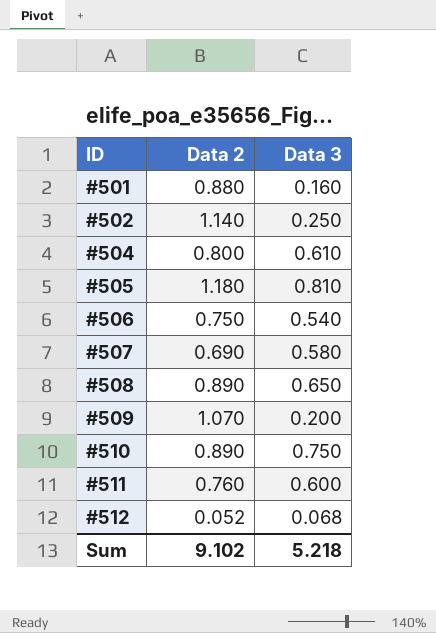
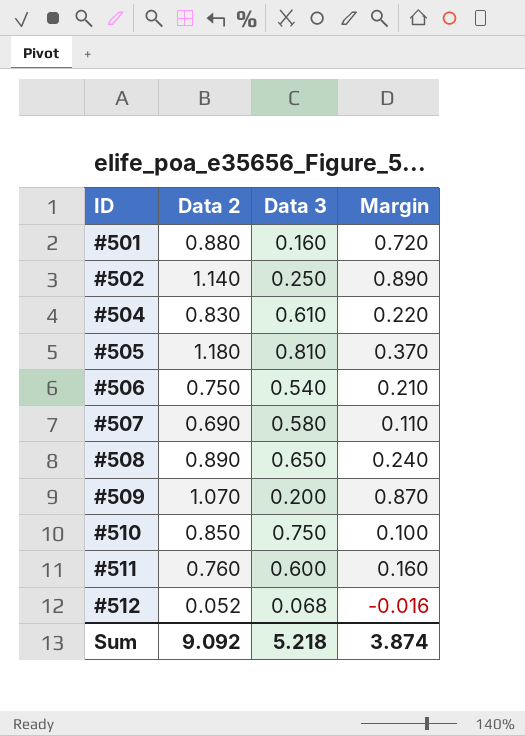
column Margin | formula: none -> [Data 2] - [Data 3]
#504 | Data 2: 0.800 -> 0.830
#510 | Data 2: 0.890 -> 0.850
Sum | Data 2: 9.102 -> 9.092

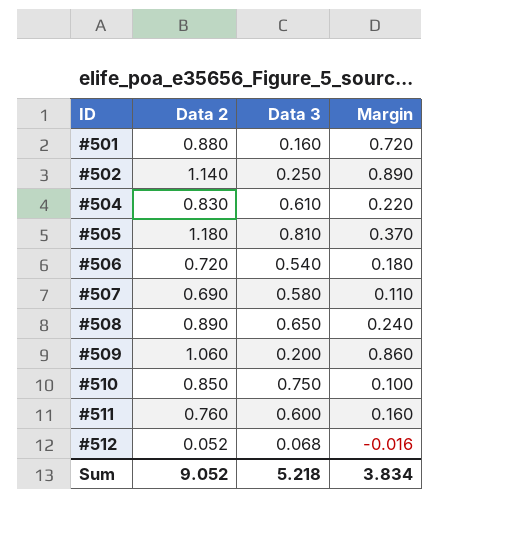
#506 | Data 2: 0.750 -> 0.720
#506 | Margin: 0.210 -> 0.180
#509 | Data 2: 1.070 -> 1.060
#509 | Margin: 0.870 -> 0.860
Sum | Data 2: 9.092 -> 9.052
Sum | Margin: 3.874 -> 3.834

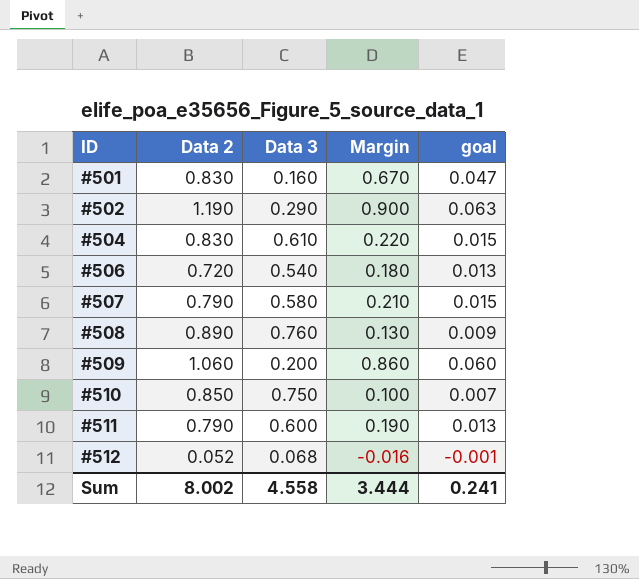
column goal | formula: none -> [Margin] * 0.07
row #505: 1.180 | 0.810 | 0.370 -> none
#501 | Data 2: 0.880 -> 0.830
#501 | Margin: 0.720 -> 0.670
#502 | Data 2: 1.140 -> 1.190
#502 | Data 3: 0.250 -> 0.290
#502 | Margin: 0.890 -> 0.900
#507 | Data 2: 0.690 -> 0.790
#507 | Margin: 0.110 -> 0.210
#508 | Data 3: 0.650 -> 0.760
#508 | Margin: 0.240 -> 0.130
#511 | Data 2: 0.760 -> 0.790
#511 | Margin: 0.160 -> 0.190
Sum | Data 2: 9.052 -> 8.002
Sum | Data 3: 5.218 -> 4.558
Sum | Margin: 3.834 -> 3.444

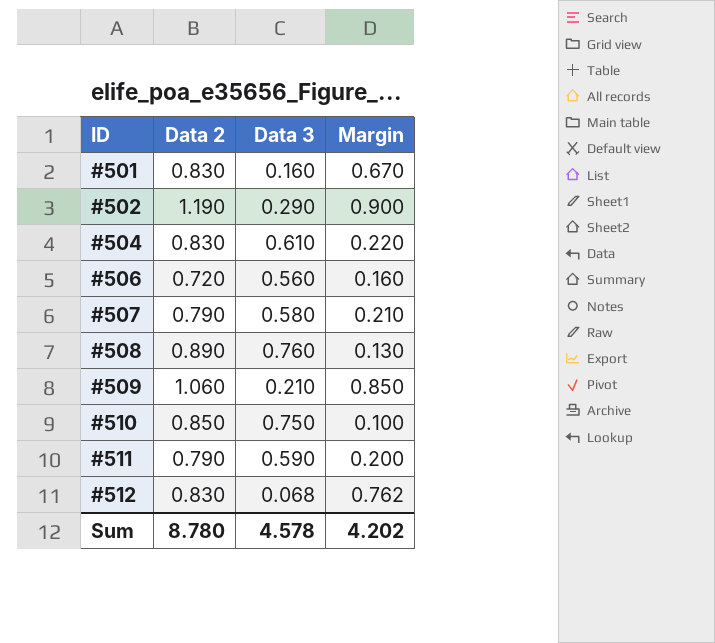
column goal | formula: [Margin] * 0.07 -> none
#506 | Data 3: 0.540 -> 0.560
#506 | Margin: 0.180 -> 0.160
#509 | Data 3: 0.200 -> 0.210
#509 | Margin: 0.860 -> 0.850
#511 | Data 3: 0.600 -> 0.590
#511 | Margin: 0.190 -> 0.200
#512 | Data 2: 0.052 -> 0.830
#512 | Margin: -0.016 -> 0.762
Sum | Data 2: 8.002 -> 8.780
Sum | Data 3: 4.558 -> 4.578
Sum | Margin: 3.444 -> 4.202

